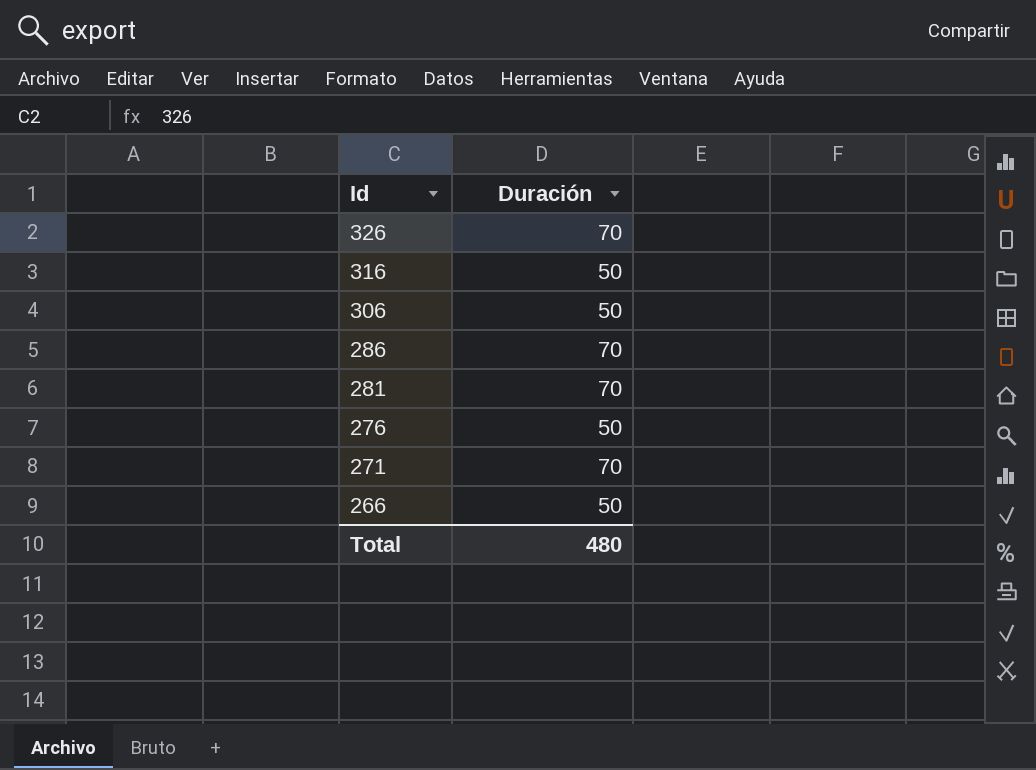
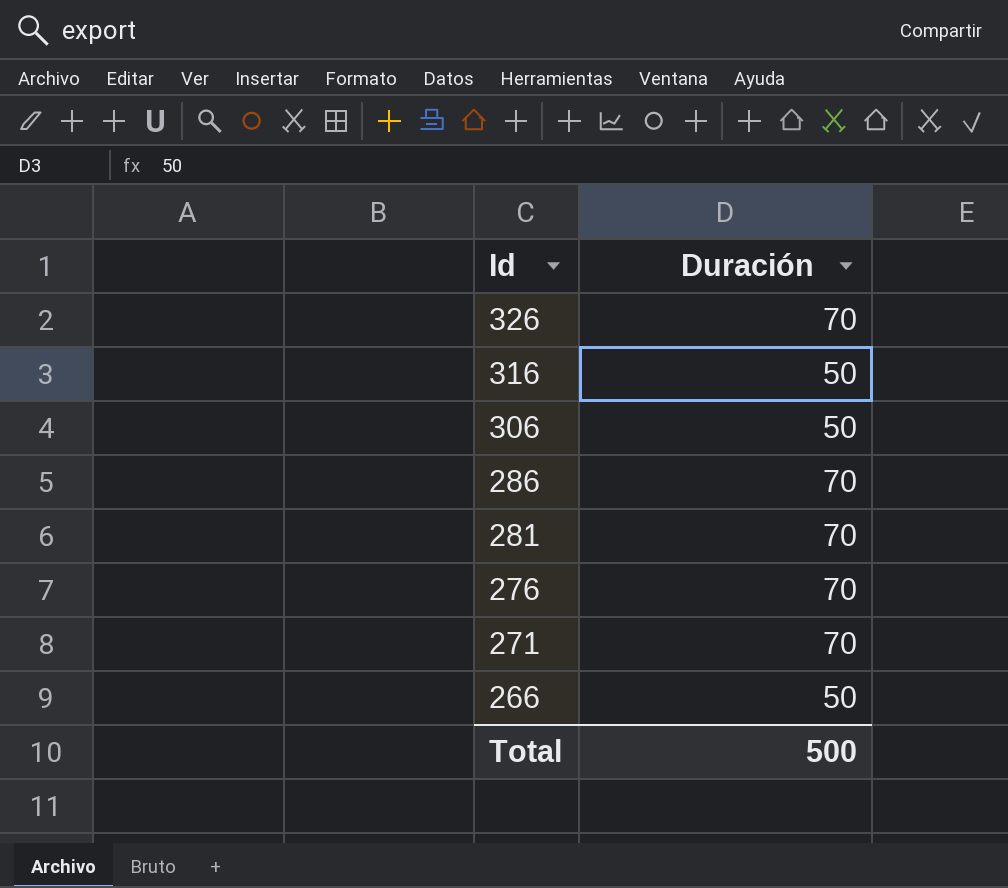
276 | Duración: 50 -> 70
Total | Duración: 480 -> 500

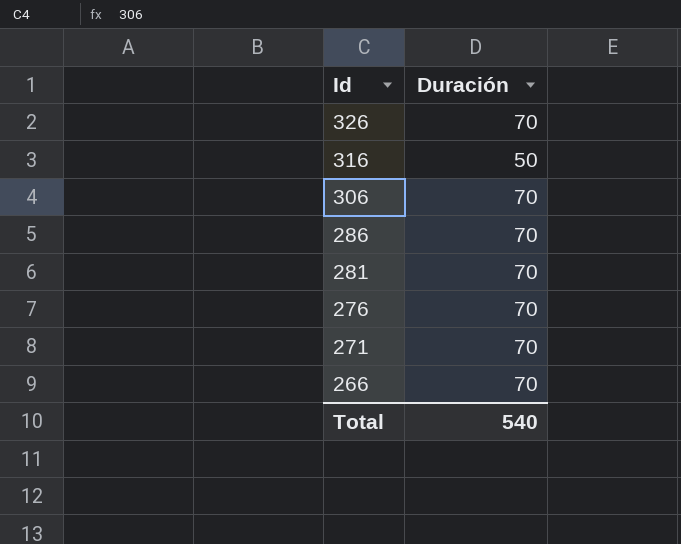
306 | Duración: 50 -> 70
266 | Duración: 50 -> 70
Total | Duración: 500 -> 540

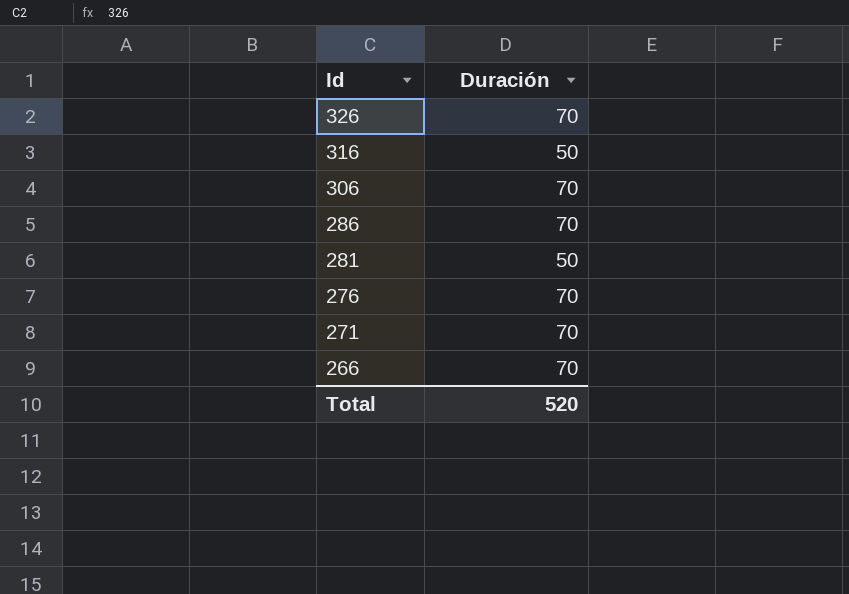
281 | Duración: 70 -> 50
Total | Duración: 540 -> 520

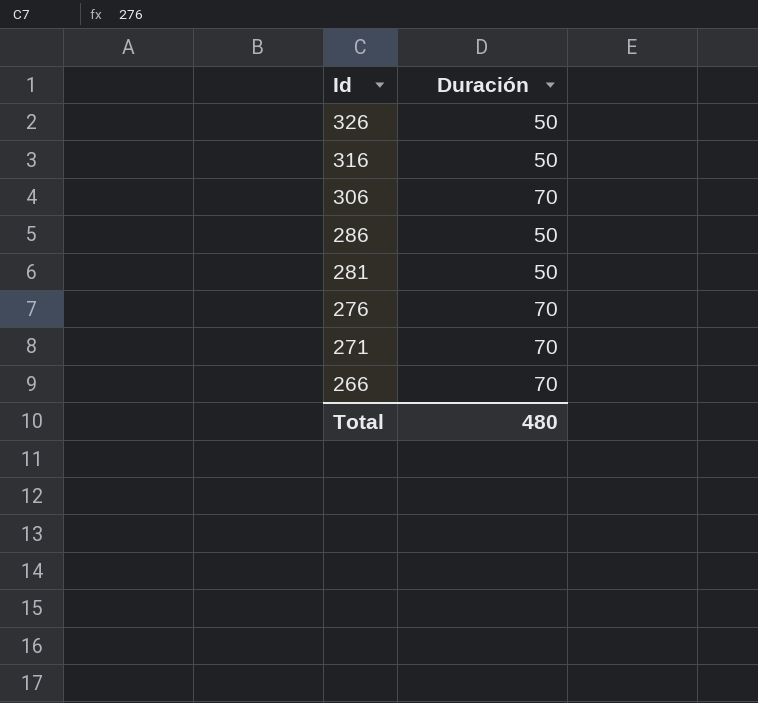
326 | Duración: 70 -> 50
286 | Duración: 70 -> 50
Total | Duración: 520 -> 480

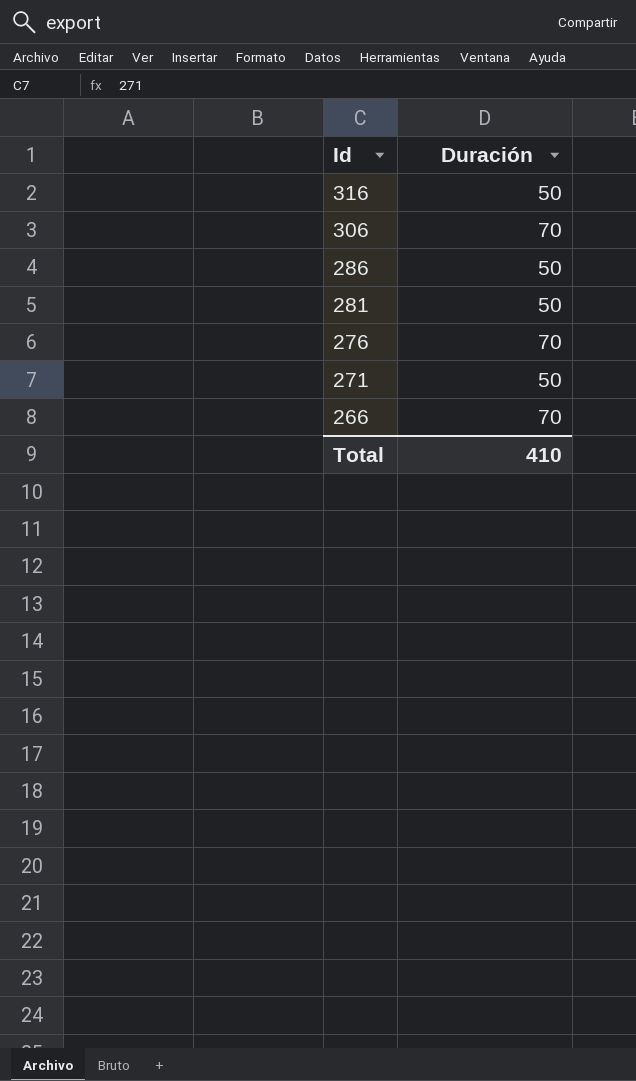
row 326: 50 -> none
271 | Duración: 70 -> 50
Total | Duración: 480 -> 410

